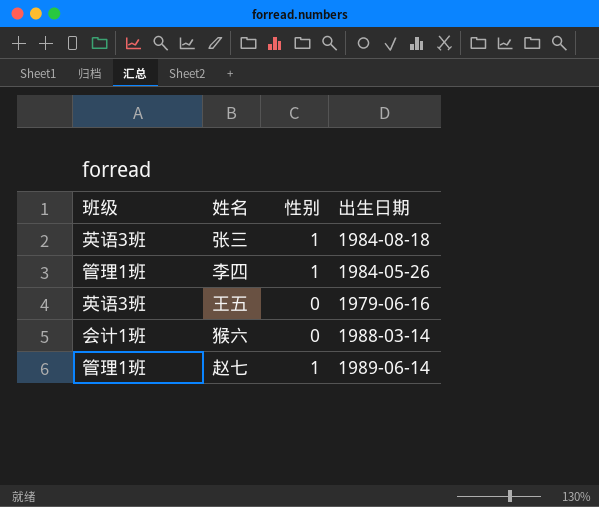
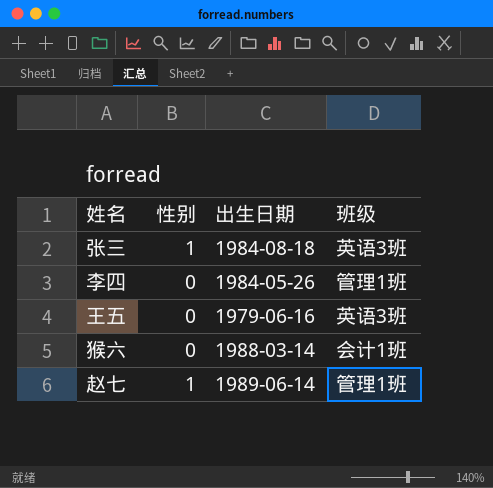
column 班级 | position: 1 -> 4
李四 | 性别: 1 -> 0

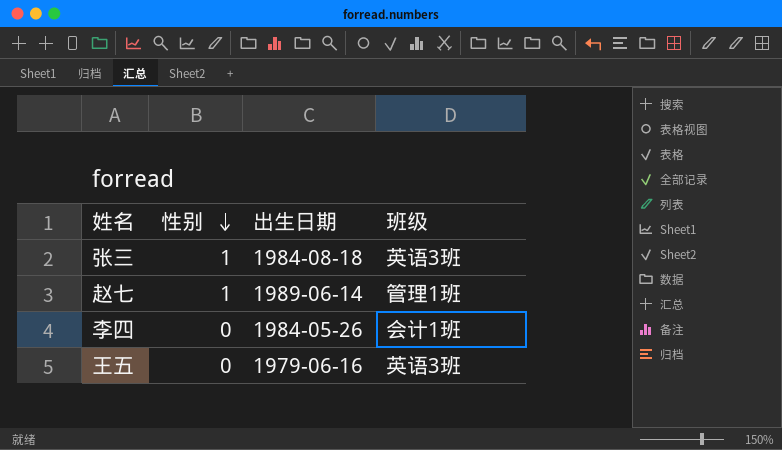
row order: none -> 性别 descending
row 猴六: 0 | 1988-03-14 | 会计1班 -> none
李四 | 班级: 管理1班 -> 会计1班

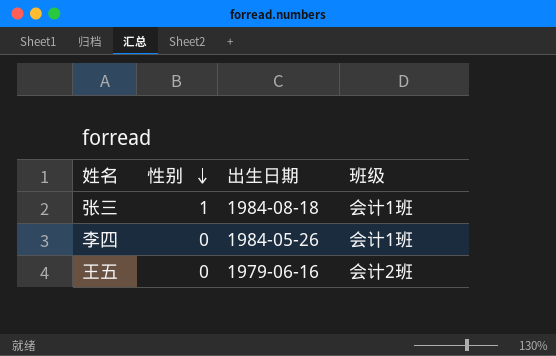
row 赵七: 1 | 1989-06-14 | 管理1班 -> none
张三 | 班级: 英语3班 -> 会计1班
王五 | 班级: 英语3班 -> 会计2班

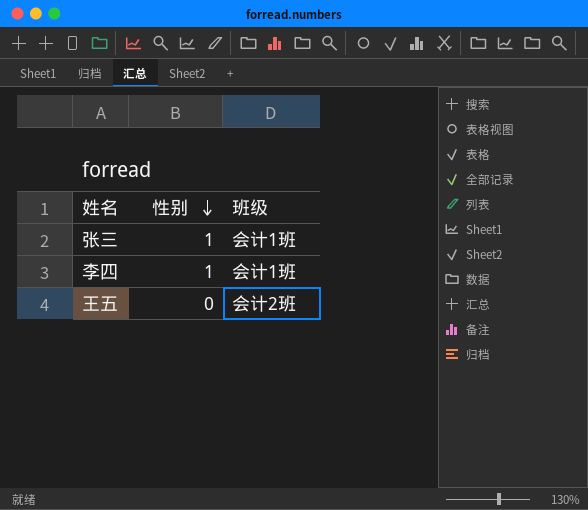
column 出生日期 | position: 3 -> none
李四 | 性别: 0 -> 1

